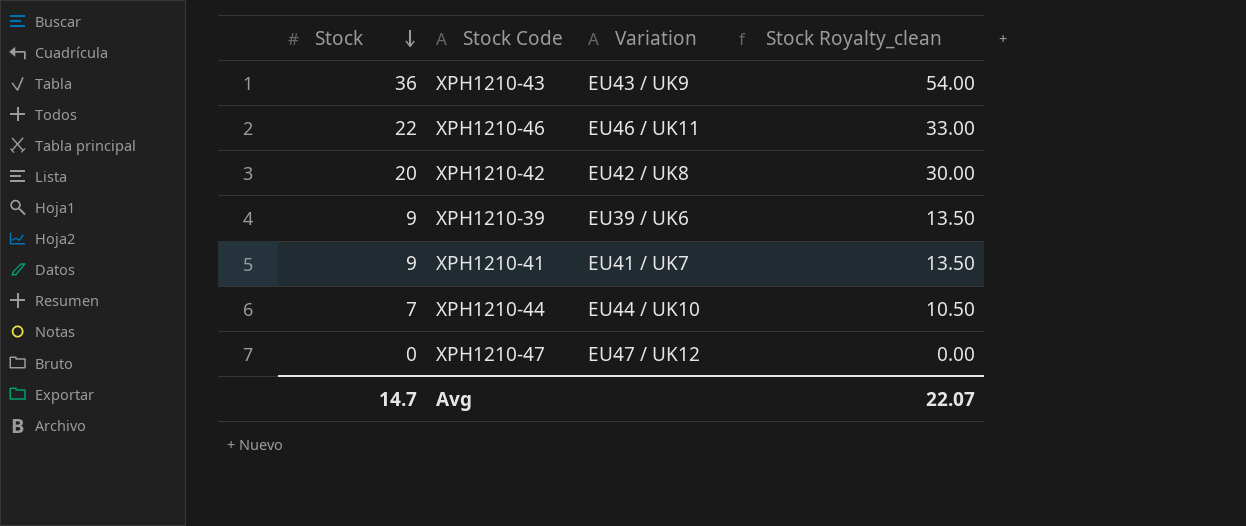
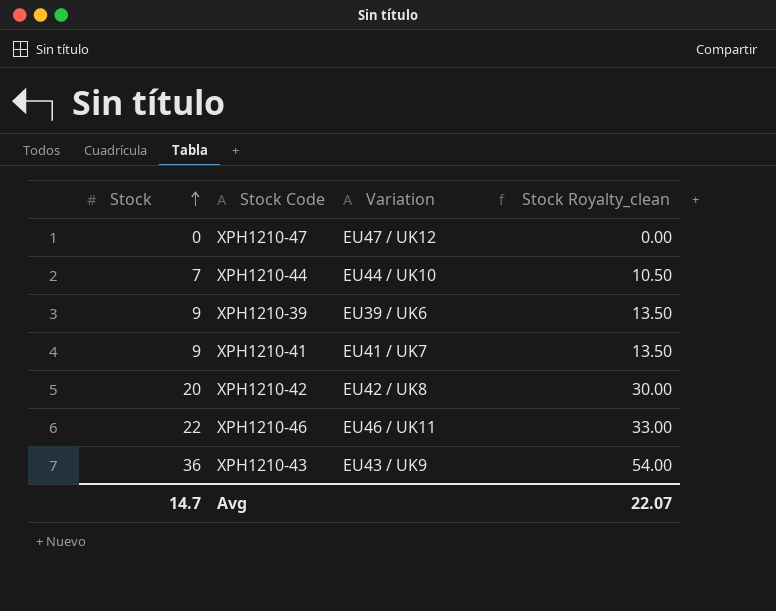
row order: Stock descending -> Stock ascending

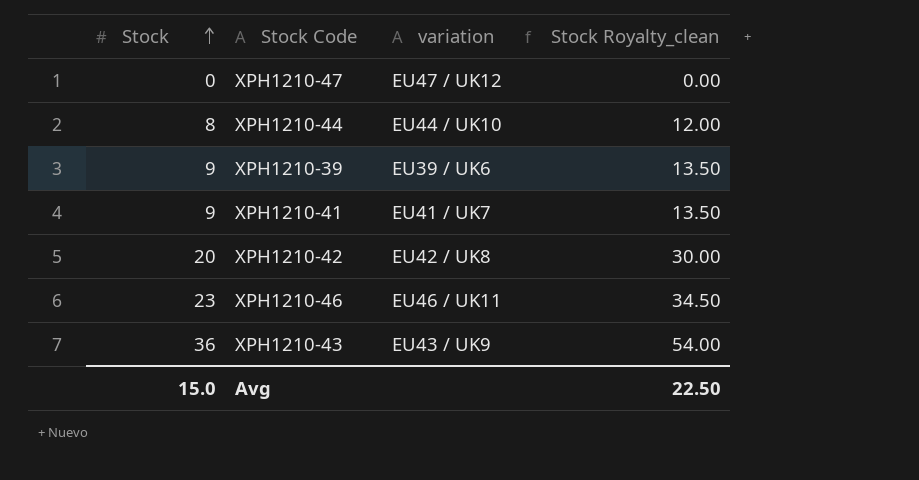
column name: Variation -> variation
XPH1210-44 | Stock: 7 -> 8
XPH1210-44 | Stock Royalty_clean: 10.50 -> 12.00
XPH1210-46 | Stock: 22 -> 23
XPH1210-46 | Stock Royalty_clean: 33.00 -> 34.50
Avg | Stock: 14.7 -> 15.0
Avg | Stock Royalty_clean: 22.07 -> 22.50

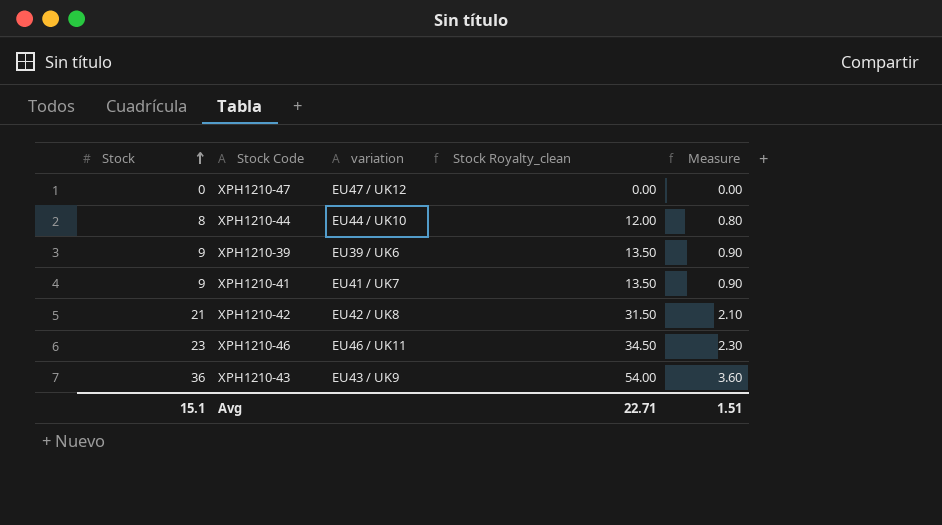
column Measure | formula: none -> [Stock] * 0.1
XPH1210-42 | Stock: 20 -> 21
XPH1210-42 | Stock Royalty_clean: 30.00 -> 31.50
Avg | Stock: 15.0 -> 15.1
Avg | Stock Royalty_clean: 22.50 -> 22.71

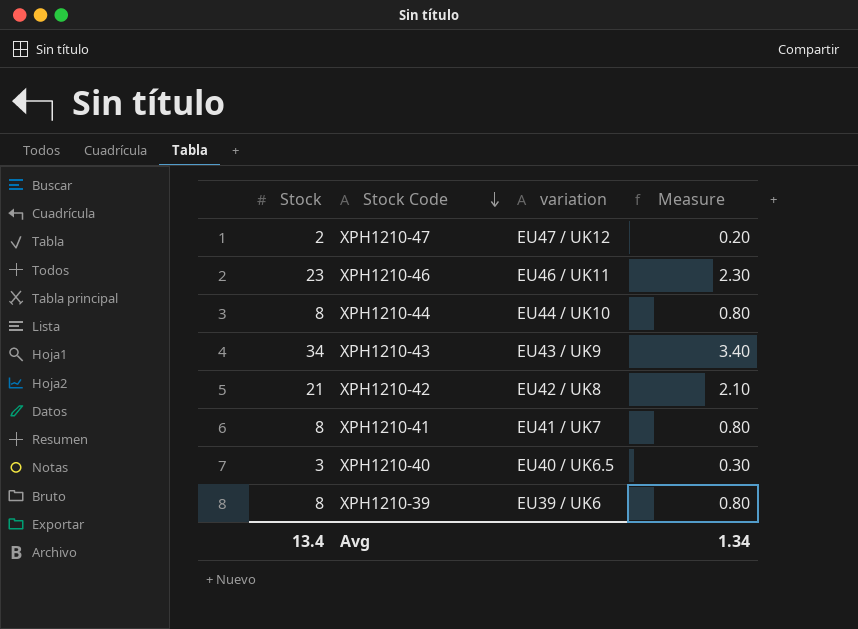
row order: Stock ascending -> Stock Code descending
column Stock Royalty_clean | formula: [Stock] * 1.5 -> none
XPH1210-47 | Stock: 0 -> 2
XPH1210-47 | Measure: 0.00 -> 0.20
XPH1210-43 | Stock: 36 -> 34
XPH1210-43 | Measure: 3.60 -> 3.40
XPH1210-41 | Stock: 9 -> 8
XPH1210-41 | Measure: 0.90 -> 0.80
row XPH1210-40: none -> 3 | EU40 / UK6.5 | 0.30
XPH1210-39 | Stock: 9 -> 8
XPH1210-39 | Measure: 0.90 -> 0.80
Avg | Stock: 15.1 -> 13.4
Avg | Measure: 1.51 -> 1.34

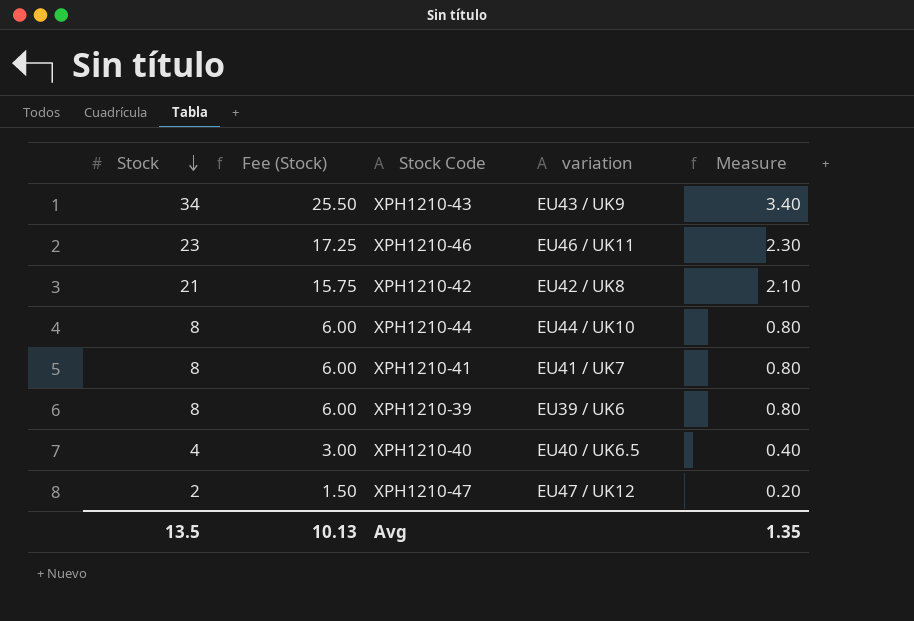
row order: Stock Code descending -> Stock descending
column Fee (Stock) | formula: none -> [Stock] * 0.75
XPH1210-40 | Stock: 3 -> 4
XPH1210-40 | Measure: 0.30 -> 0.40
Avg | Stock: 13.4 -> 13.5
Avg | Measure: 1.34 -> 1.35

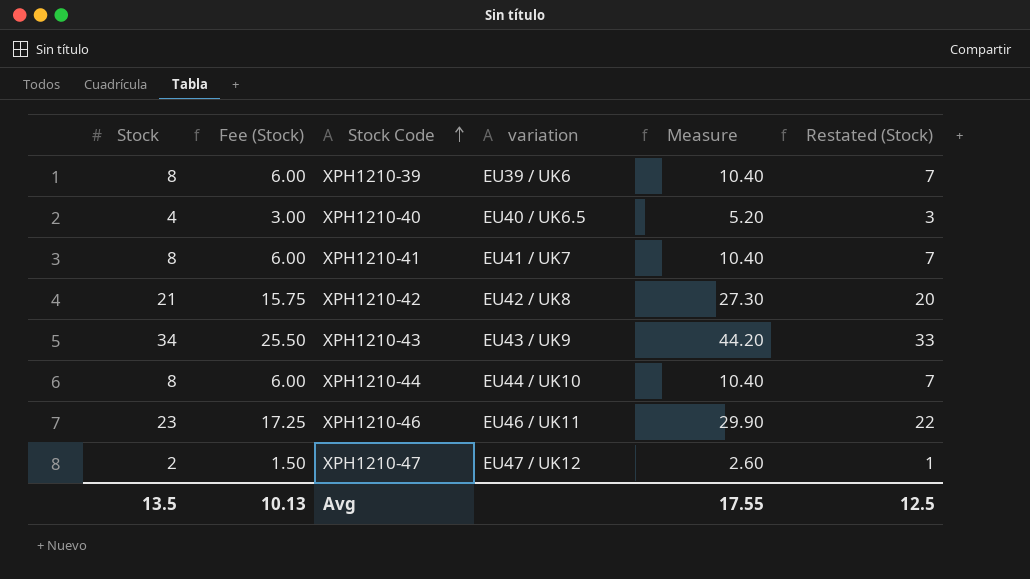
row order: Stock descending -> Stock Code ascending
column Measure | formula: [Stock] * 0.1 -> [Stock] * 1.3
column Restated (Stock) | formula: none -> [Stock] - 1
Avg | Measure: 1.35 -> 17.55

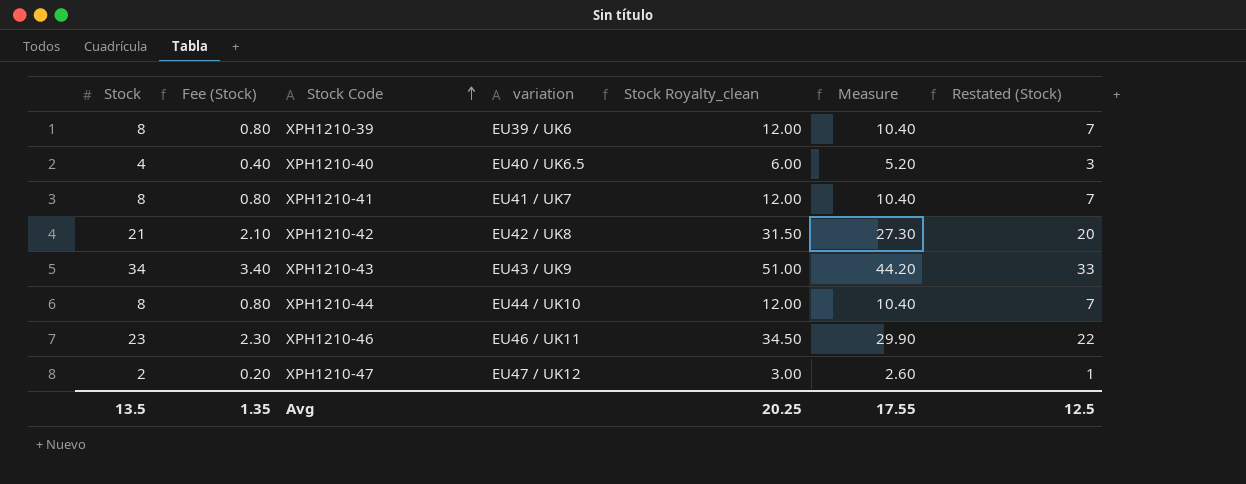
column Fee (Stock) | formula: [Stock] * 0.75 -> [Stock] * 0.1
column Stock Royalty_clean | formula: none -> [Stock] * 1.5
Avg | Fee (Stock): 10.13 -> 1.35

